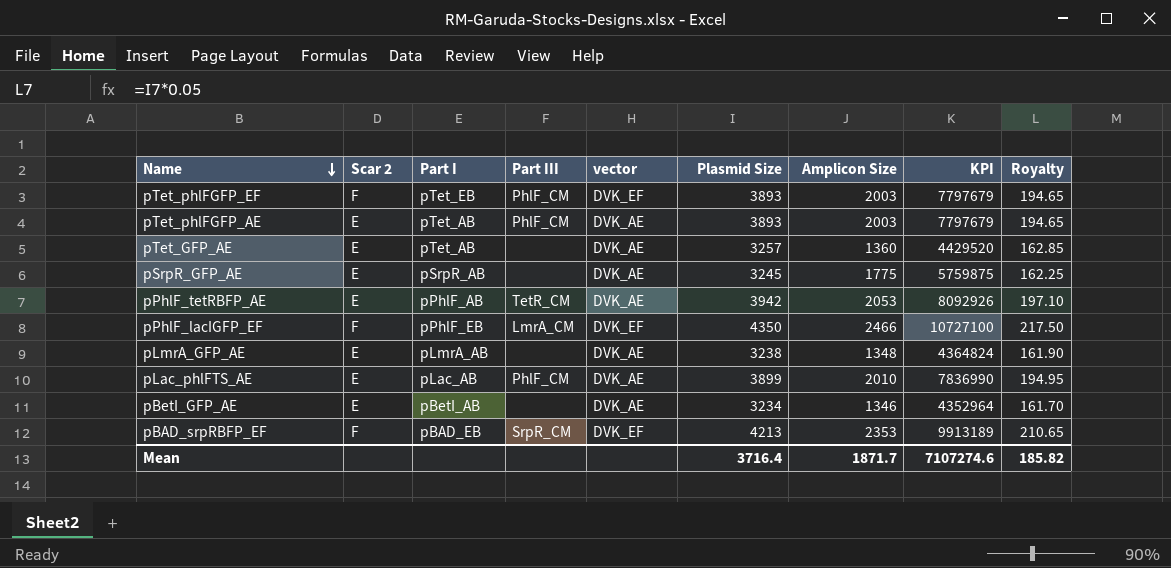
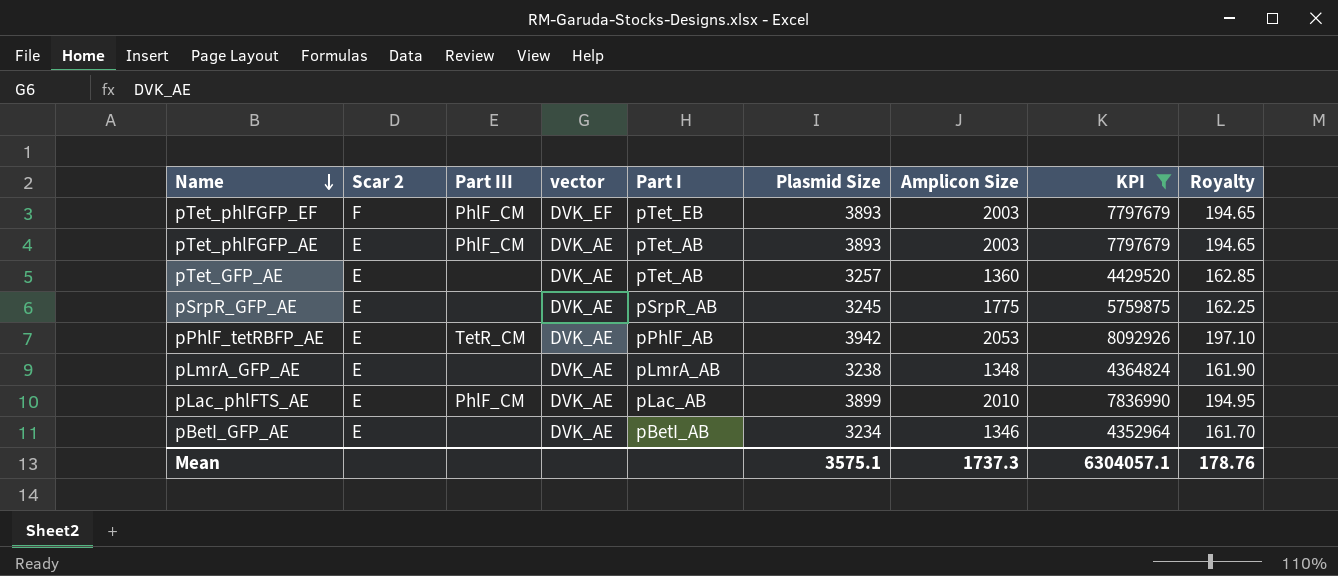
filter: none -> KPI <= 8092926
column Part I | position: 3 -> 5
Mean | Plasmid Size: 3716.4 -> 3575.1
Mean | Amplicon Size: 1871.7 -> 1737.3
Mean | KPI: 7107274.6 -> 6304057.1
Mean | Royalty: 185.82 -> 178.76

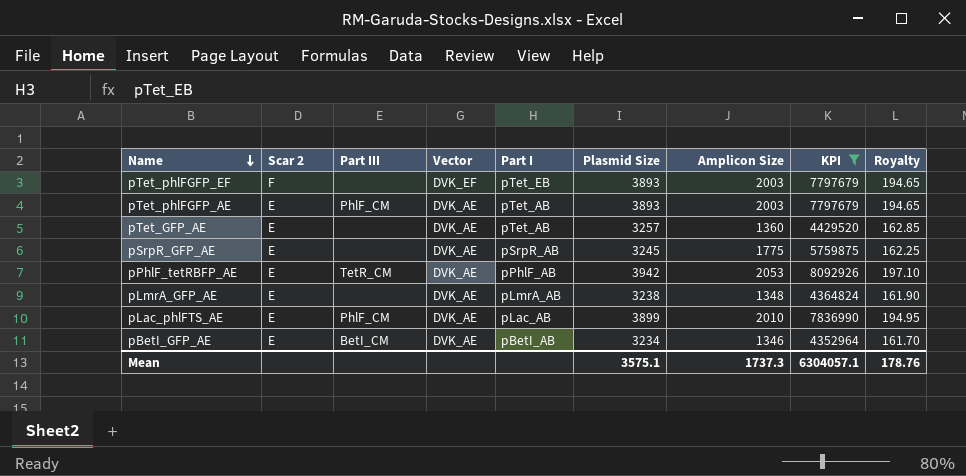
column name: vector -> Vector
pTet_phlFGFP_EF | Part III: PhlF_CM -> none
pBetI_GFP_AE | Part III: none -> BetI_CM

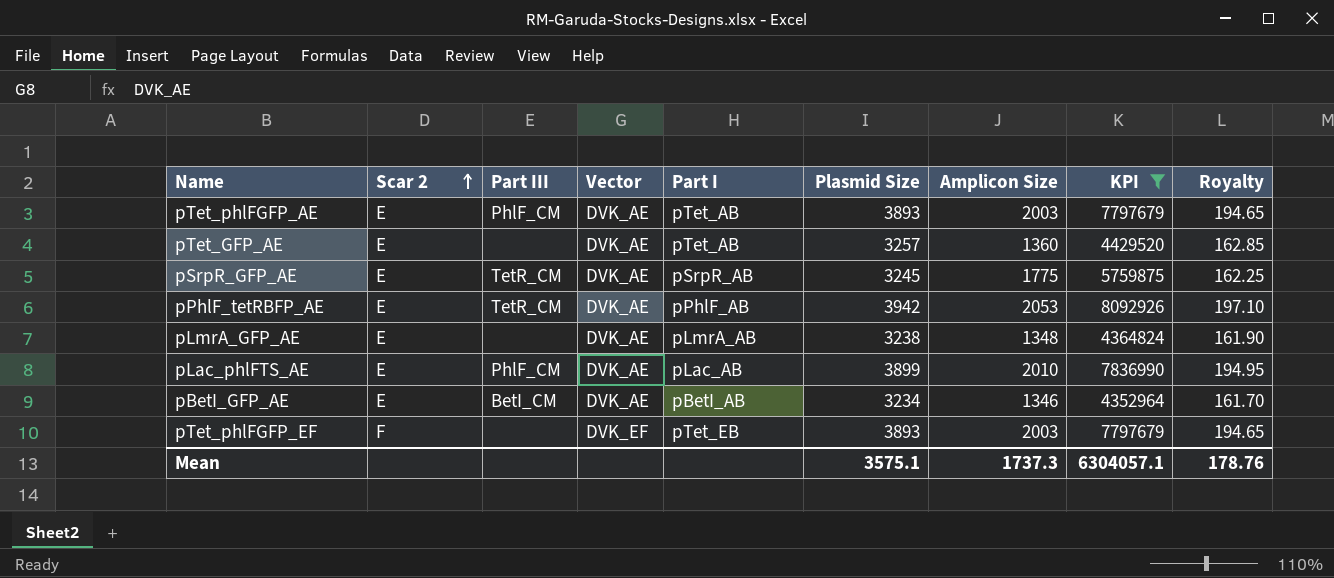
row order: Name descending -> Scar 2 ascending
pSrpR_GFP_AE | Part III: none -> TetR_CM

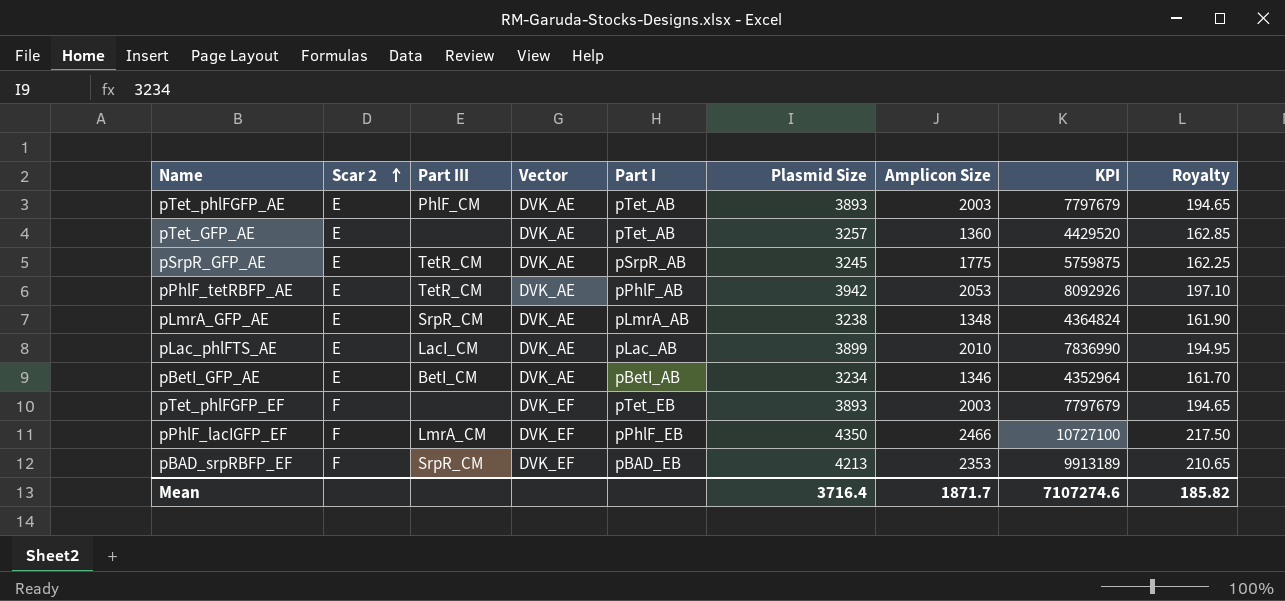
filter: KPI <= 8092926 -> none
pLmrA_GFP_AE | Part III: none -> SrpR_CM
pLac_phlFTS_AE | Part III: PhlF_CM -> LacI_CM
Mean | Plasmid Size: 3575.1 -> 3716.4
Mean | Amplicon Size: 1737.3 -> 1871.7
Mean | KPI: 6304057.1 -> 7107274.6
Mean | Royalty: 178.76 -> 185.82

